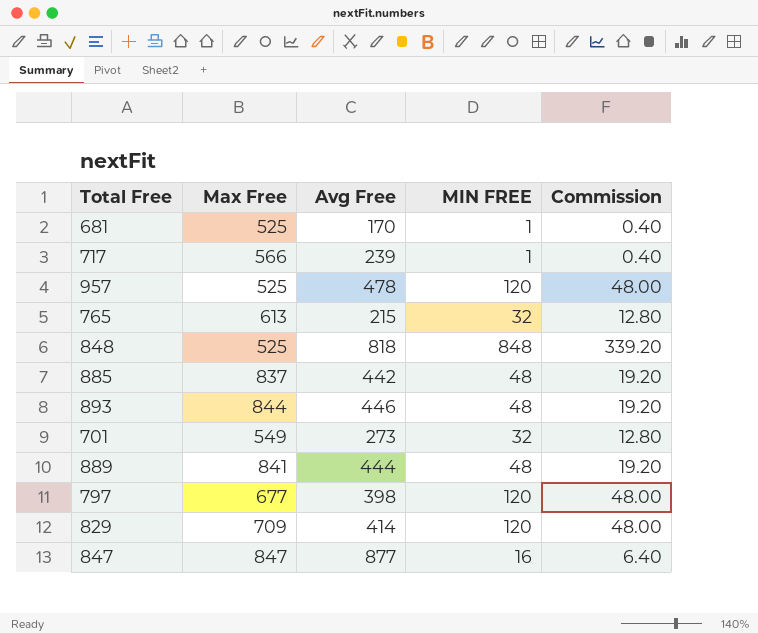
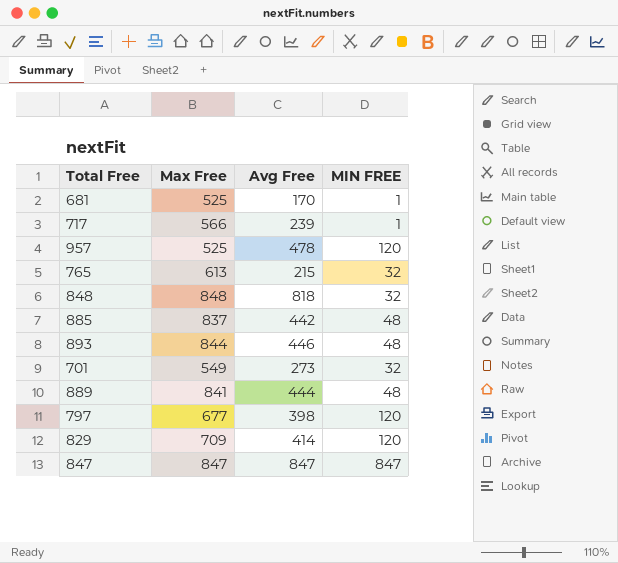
column Commission | formula: [MIN FREE] * 0.4 -> none
848 | Max Free: 525 -> 848
848 | MIN FREE: 848 -> 32
847 | Avg Free: 877 -> 847
847 | MIN FREE: 16 -> 847

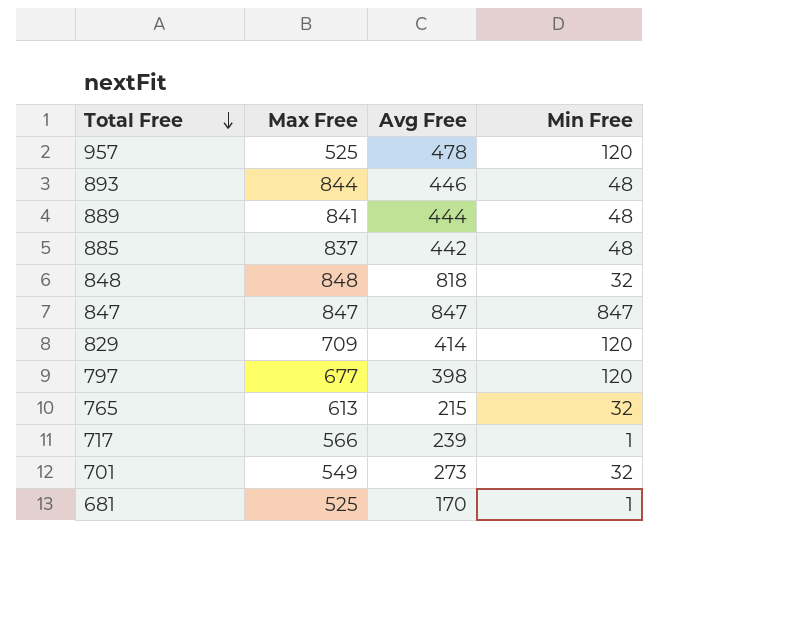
row order: none -> Total Free descending
column name: MIN FREE -> Min Free

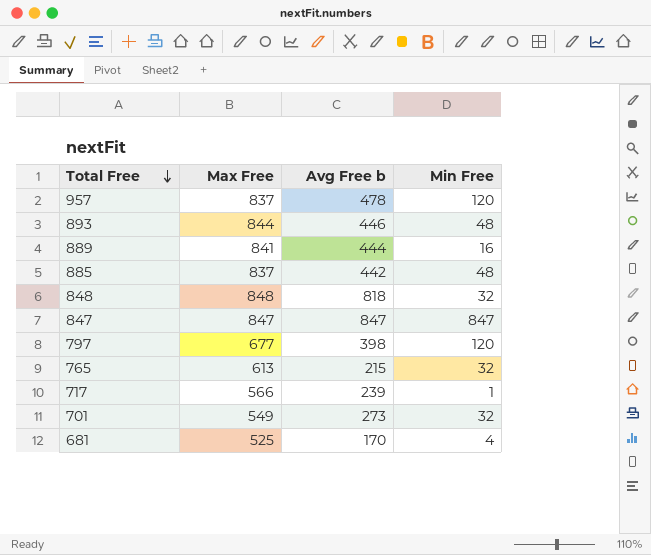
column name: Avg Free -> Avg Free b
row 829: 709 | 414 | 120 -> none
957 | Max Free: 525 -> 837
889 | Min Free: 48 -> 16
681 | Min Free: 1 -> 4

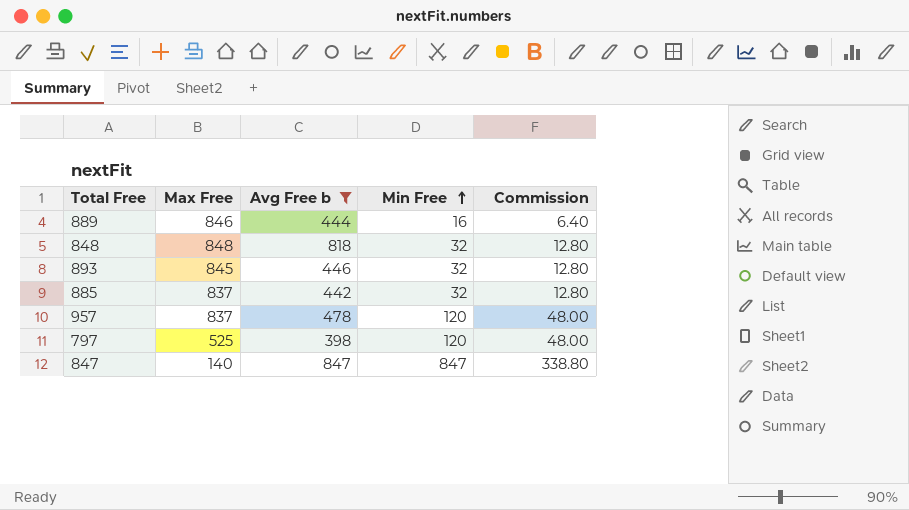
filter: none -> Avg Free b >= 398
row order: Total Free descending -> Min Free ascending
column Commission | formula: none -> [Min Free] * 0.4
889 | Max Free: 841 -> 846
893 | Max Free: 844 -> 845
893 | Min Free: 48 -> 32
885 | Min Free: 48 -> 32
797 | Max Free: 677 -> 525
847 | Max Free: 847 -> 140

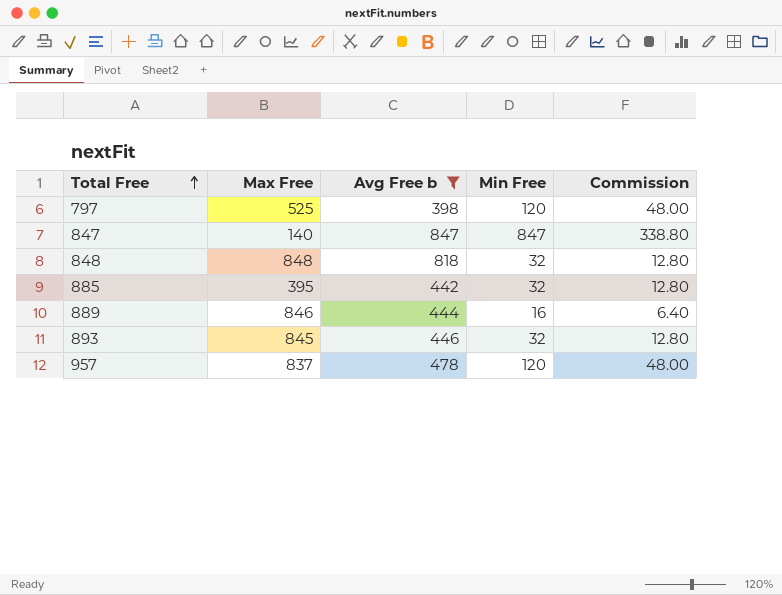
row order: Min Free ascending -> Total Free ascending
885 | Max Free: 837 -> 395

